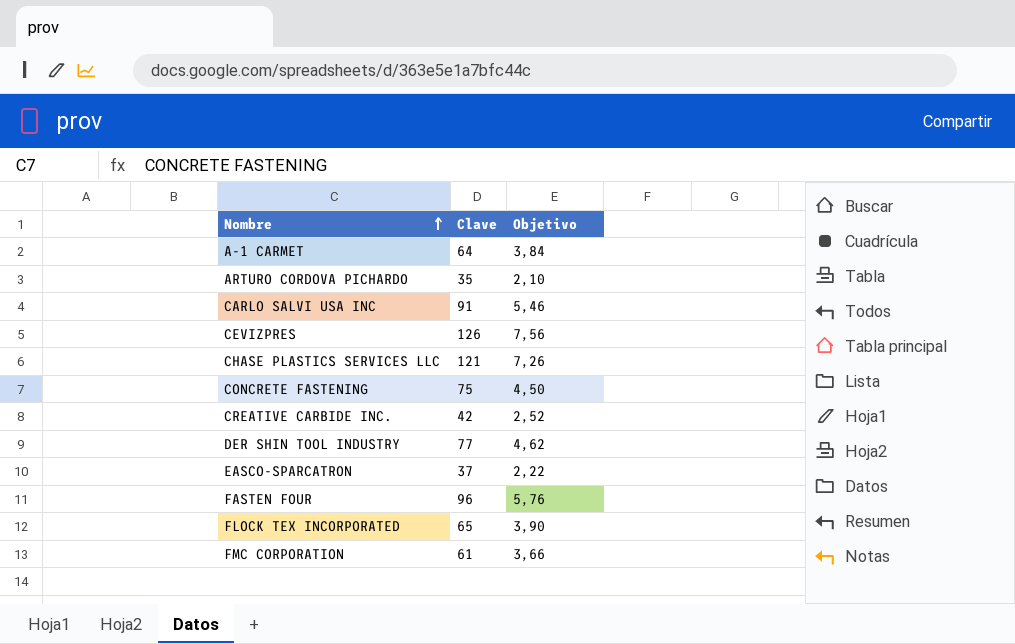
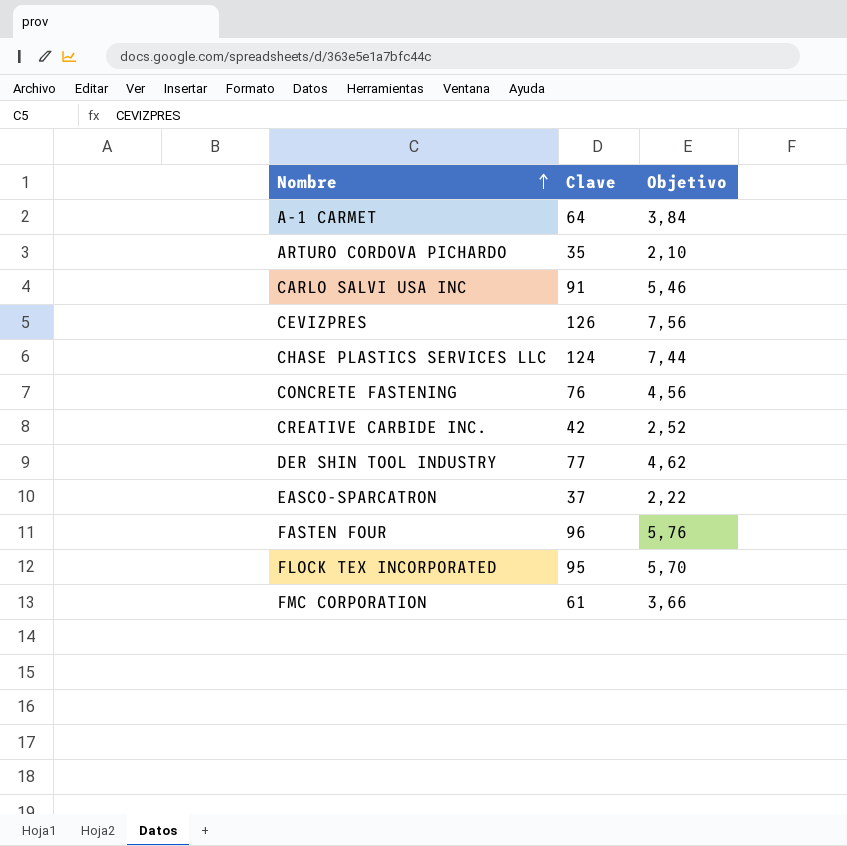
CHASE PLASTICS SERVICES LLC | Clave: 121 -> 124
CHASE PLASTICS SERVICES LLC | Objetivo: 7,26 -> 7,44
CONCRETE FASTENING | Clave: 75 -> 76
CONCRETE FASTENING | Objetivo: 4,50 -> 4,56
FLOCK TEX INCORPORATED | Clave: 65 -> 95
FLOCK TEX INCORPORATED | Objetivo: 3,90 -> 5,70

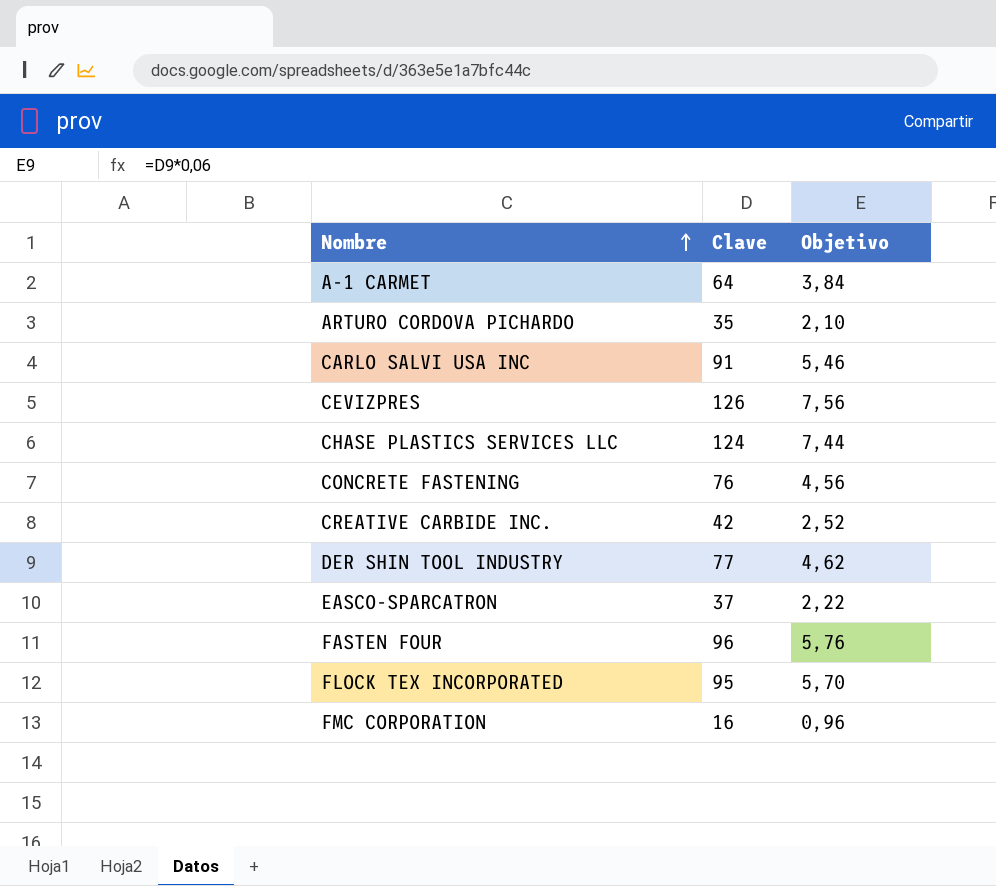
FMC CORPORATION | Clave: 61 -> 16
FMC CORPORATION | Objetivo: 3,66 -> 0,96

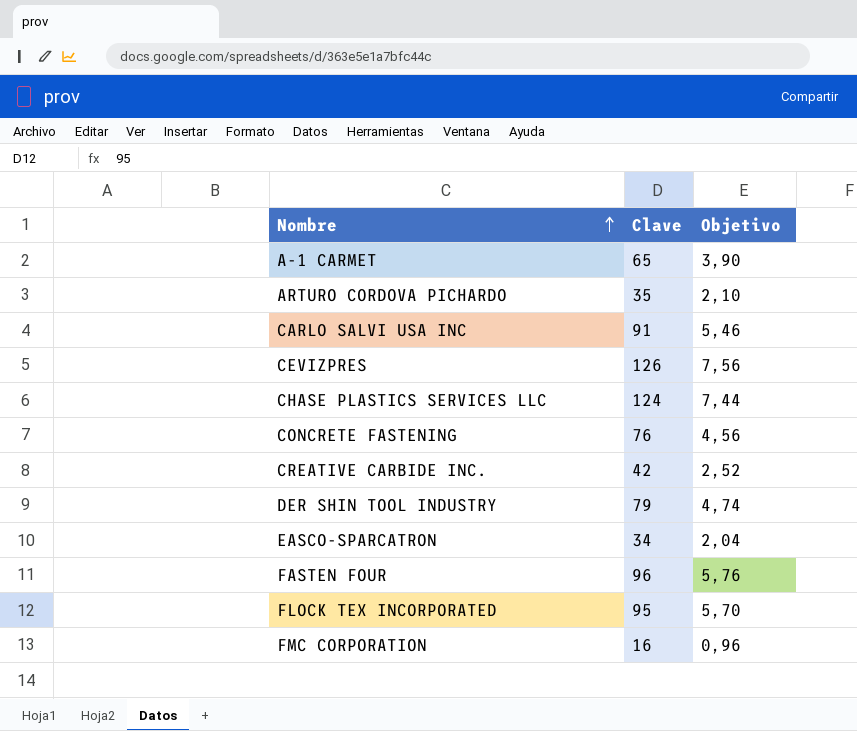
A-1 CARMET | Clave: 64 -> 65
A-1 CARMET | Objetivo: 3,84 -> 3,90
DER SHIN TOOL INDUSTRY | Clave: 77 -> 79
DER SHIN TOOL INDUSTRY | Objetivo: 4,62 -> 4,74
EASCO-SPARCATRON | Clave: 37 -> 34
EASCO-SPARCATRON | Objetivo: 2,22 -> 2,04

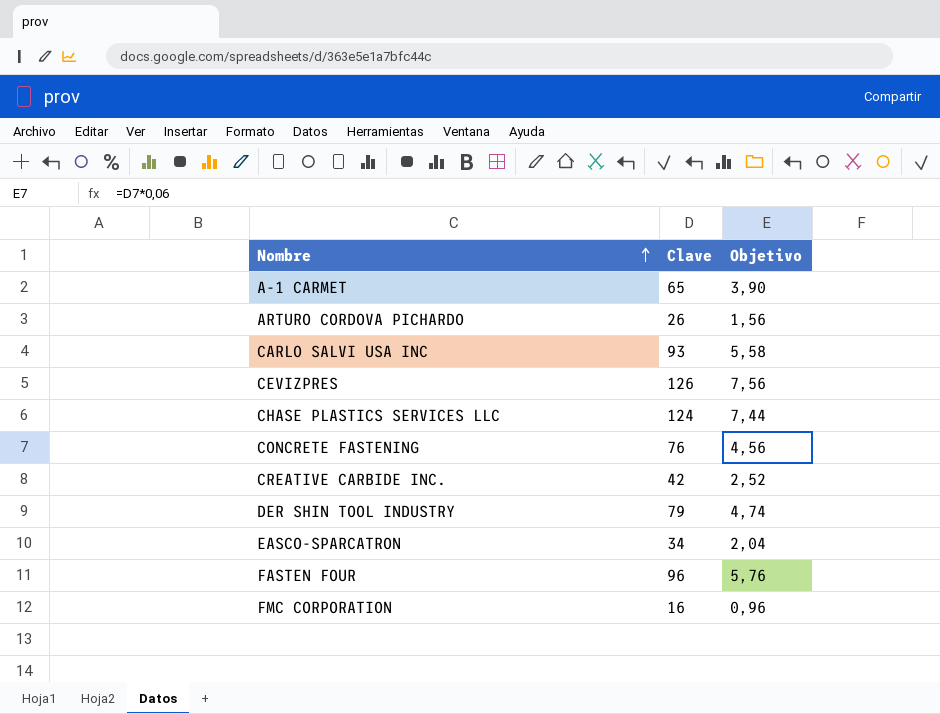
row FLOCK TEX INCORPORATED: 95 | 5,70 -> none
ARTURO CORDOVA PICHARDO | Clave: 35 -> 26
ARTURO CORDOVA PICHARDO | Objetivo: 2,10 -> 1,56
CARLO SALVI USA INC | Clave: 91 -> 93
CARLO SALVI USA INC | Objetivo: 5,46 -> 5,58

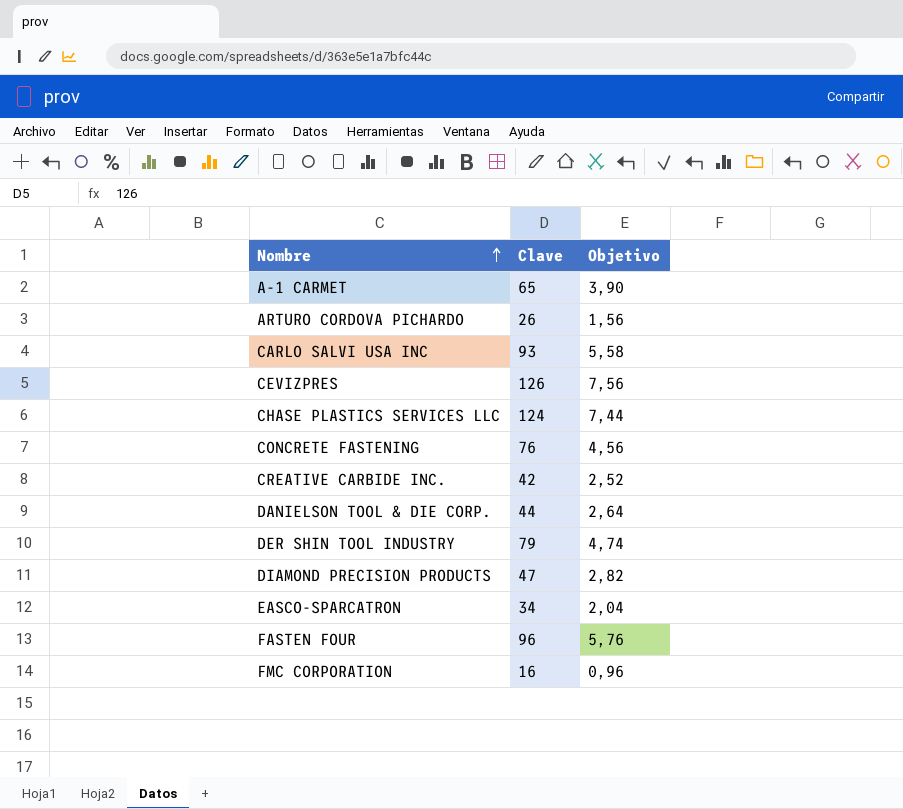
row DANIELSON TOOL & DIE CORP.: none -> 44 | 2,64
row DIAMOND PRECISION PRODUCTS: none -> 47 | 2,82

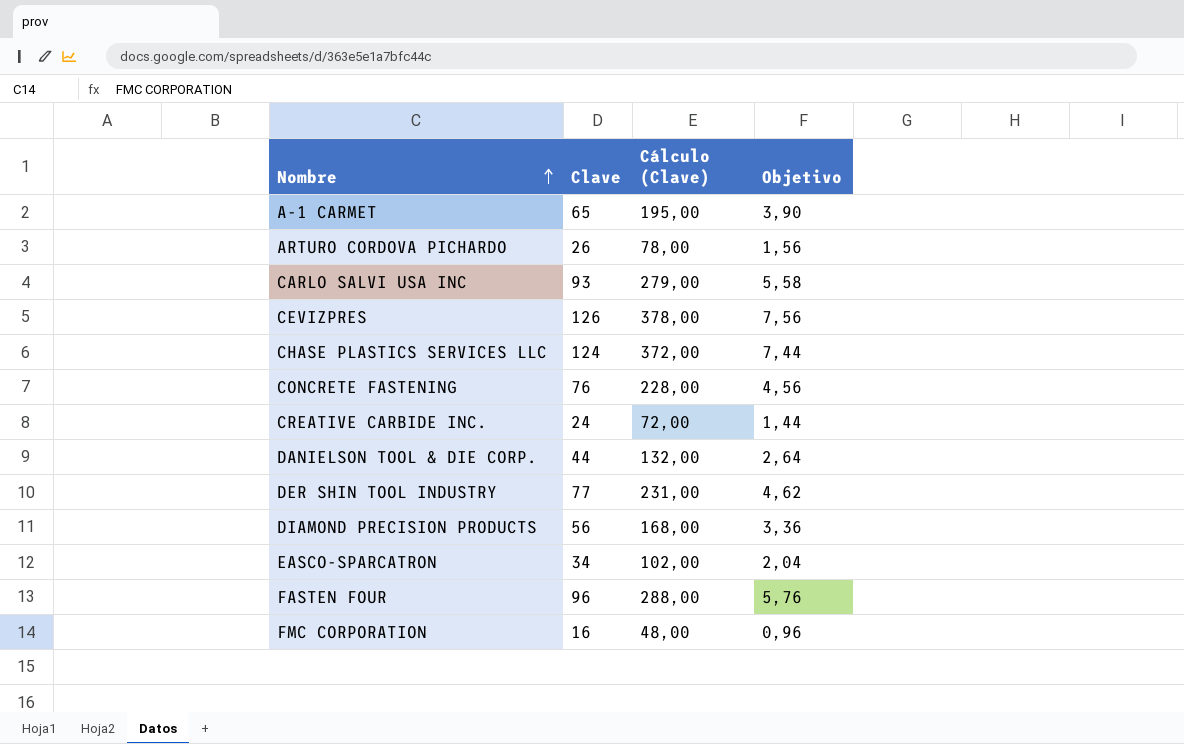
column Cálculo (Clave) | formula: none -> [Clave] * 3
CREATIVE CARBIDE INC. | Clave: 42 -> 24
CREATIVE CARBIDE INC. | Objetivo: 2,52 -> 1,44
DER SHIN TOOL INDUSTRY | Clave: 79 -> 77
DER SHIN TOOL INDUSTRY | Objetivo: 4,74 -> 4,62
DIAMOND PRECISION PRODUCTS | Clave: 47 -> 56
DIAMOND PRECISION PRODUCTS | Objetivo: 2,82 -> 3,36

